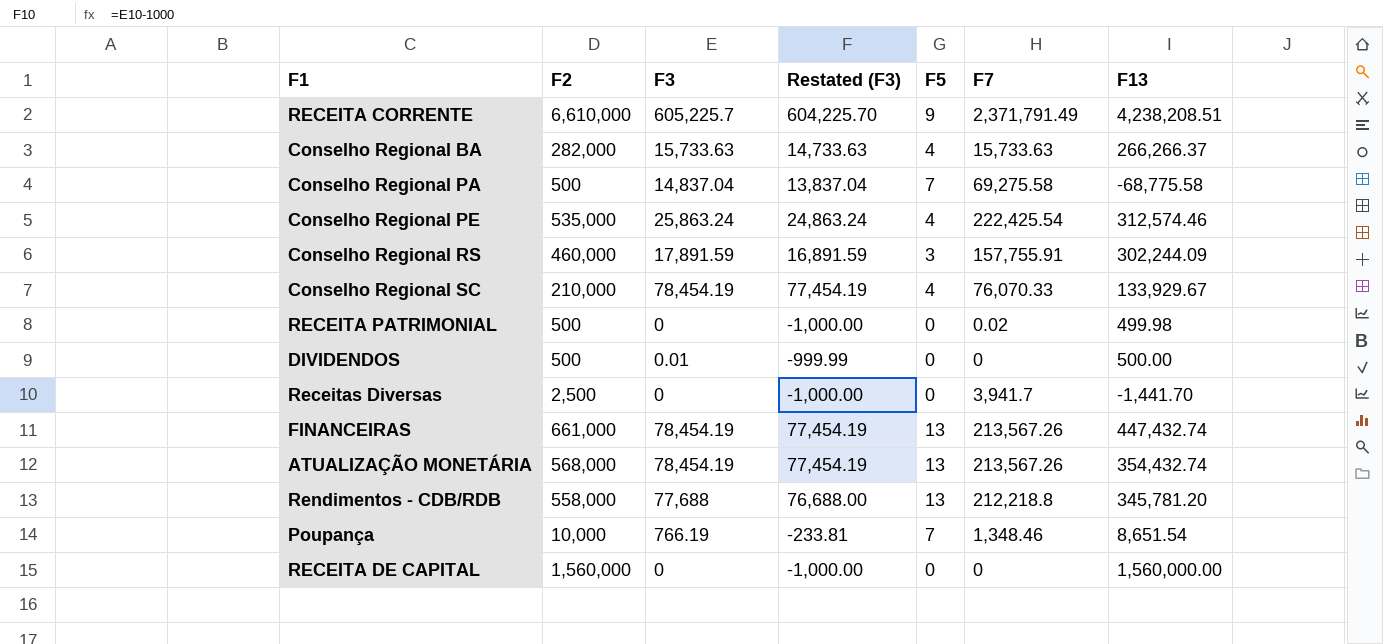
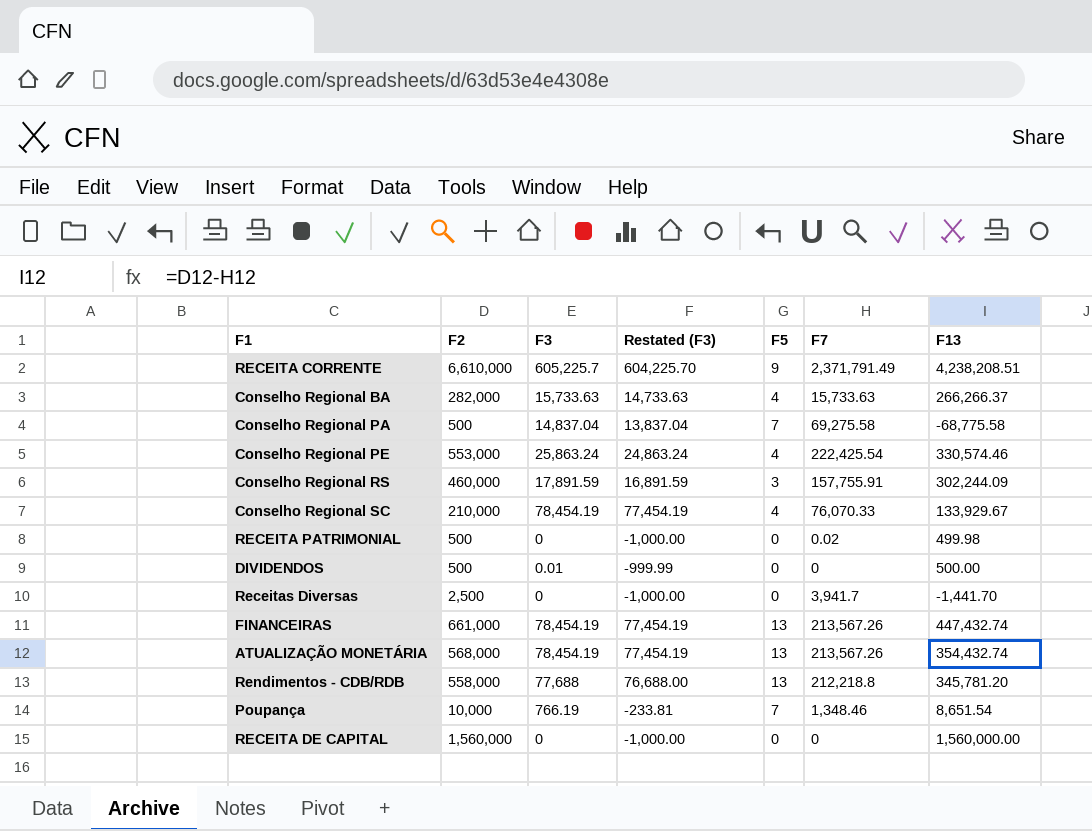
Conselho Regional PE | F2: 535,000 -> 553,000
Conselho Regional PE | F13: 312,574.46 -> 330,574.46

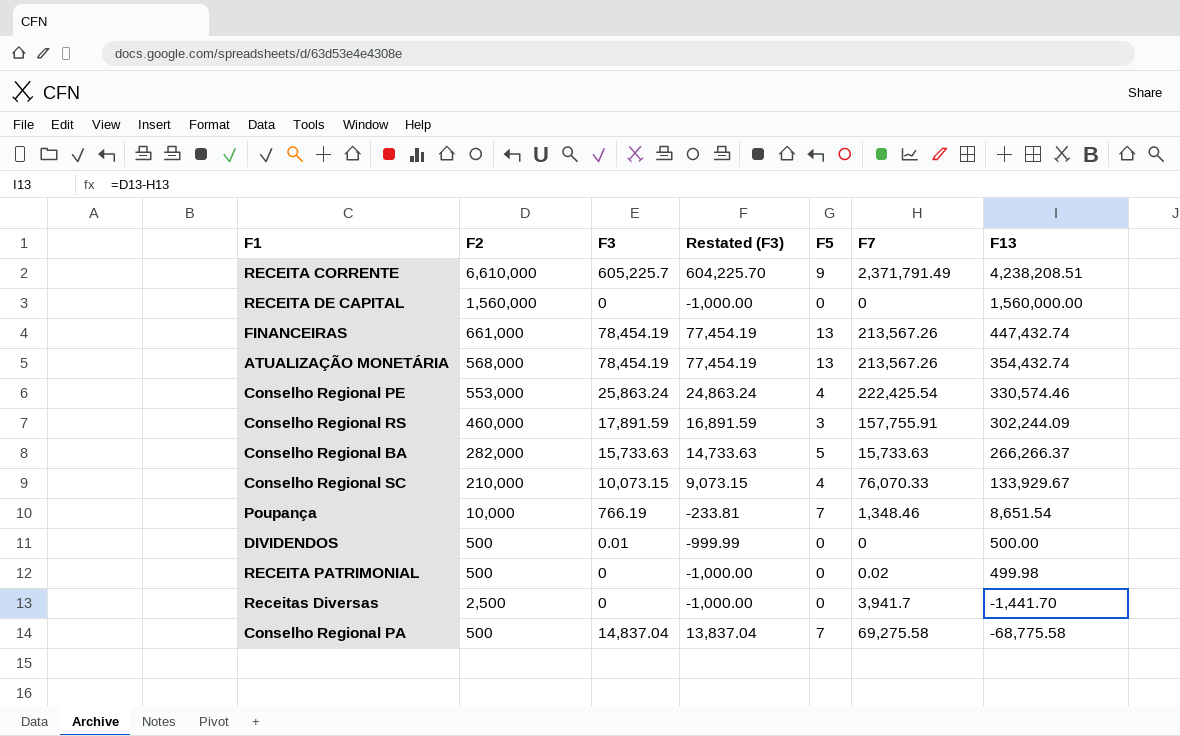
row order: none -> F13 descending
row Rendimentos - CDB/RDB: 558,000 | 77,688 | 76,688.00 | 13 | 212,218.8 | 345,781.20 -> none
Conselho Regional BA | F5: 4 -> 5
Conselho Regional SC | F3: 78,454.19 -> 10,073.15
Conselho Regional SC | Restated (F3): 77,454.19 -> 9,073.15

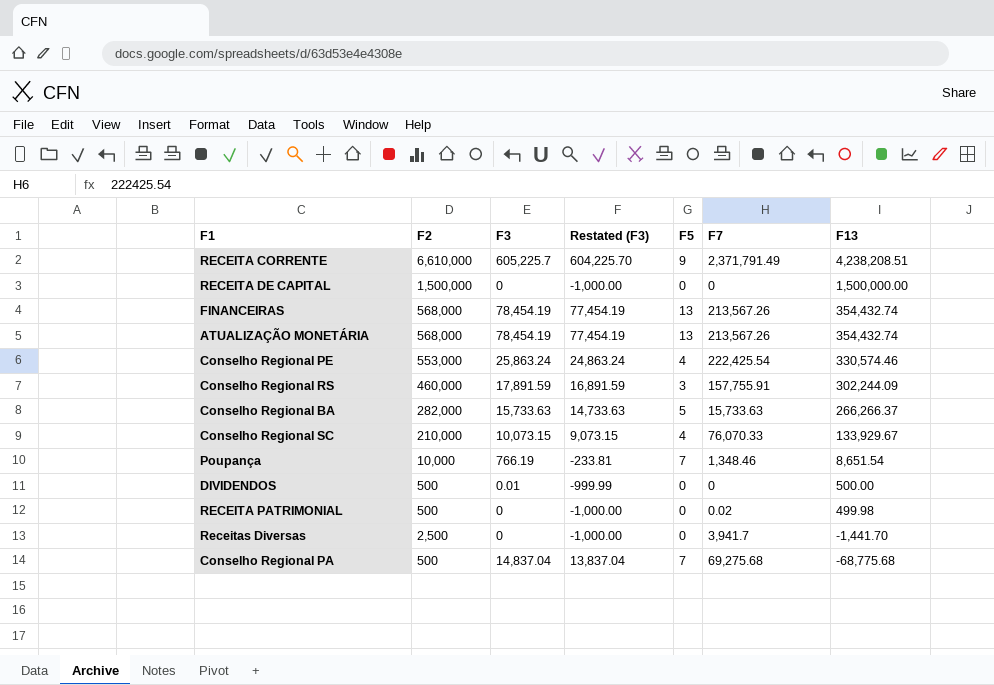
RECEITA DE CAPITAL | F2: 1,560,000 -> 1,500,000
RECEITA DE CAPITAL | F13: 1,560,000.00 -> 1,500,000.00
FINANCEIRAS | F2: 661,000 -> 568,000
FINANCEIRAS | F13: 447,432.74 -> 354,432.74
Conselho Regional PA | F7: 69,275.58 -> 69,275.68
Conselho Regional PA | F13: -68,775.58 -> -68,775.68

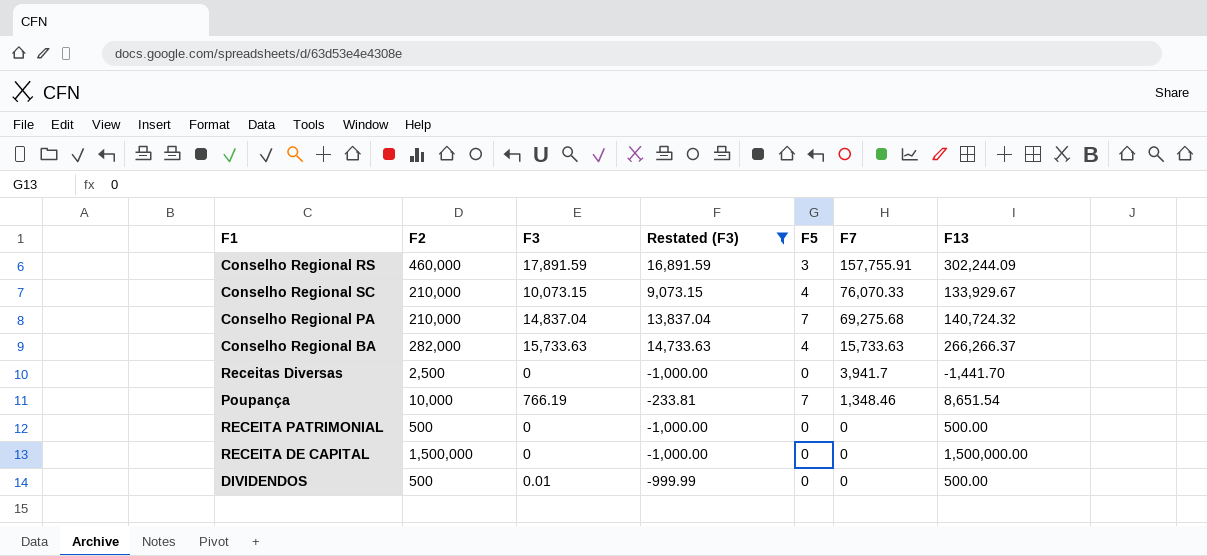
filter: none -> Restated (F3) <= 16,891.59
row order: F13 descending -> F7 descending
Conselho Regional PA | F2: 500 -> 210,000
Conselho Regional PA | F13: -68,775.68 -> 140,724.32
Conselho Regional BA | F5: 5 -> 4
RECEITA PATRIMONIAL | F7: 0.02 -> 0
RECEITA PATRIMONIAL | F13: 499.98 -> 500.00

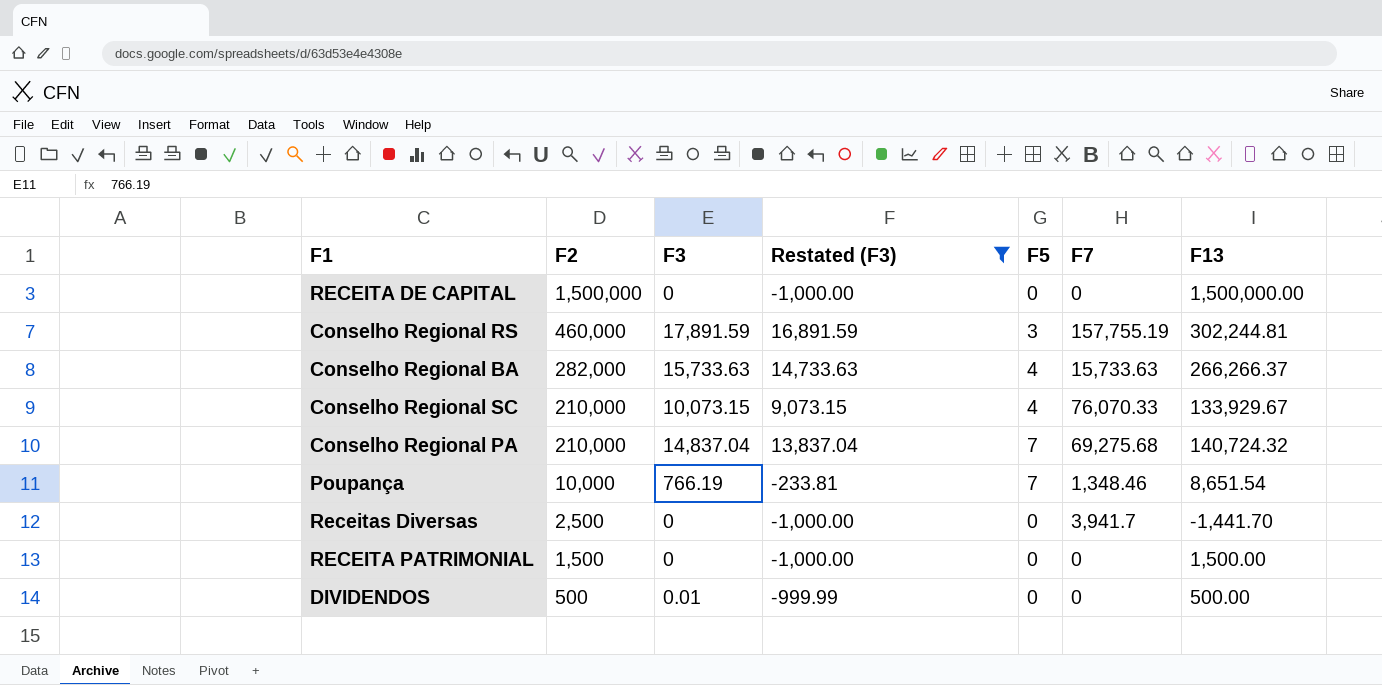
row order: F7 descending -> F2 descending
Conselho Regional RS | F7: 157,755.91 -> 157,755.19
Conselho Regional RS | F13: 302,244.09 -> 302,244.81
RECEITA PATRIMONIAL | F2: 500 -> 1,500
RECEITA PATRIMONIAL | F13: 500.00 -> 1,500.00

